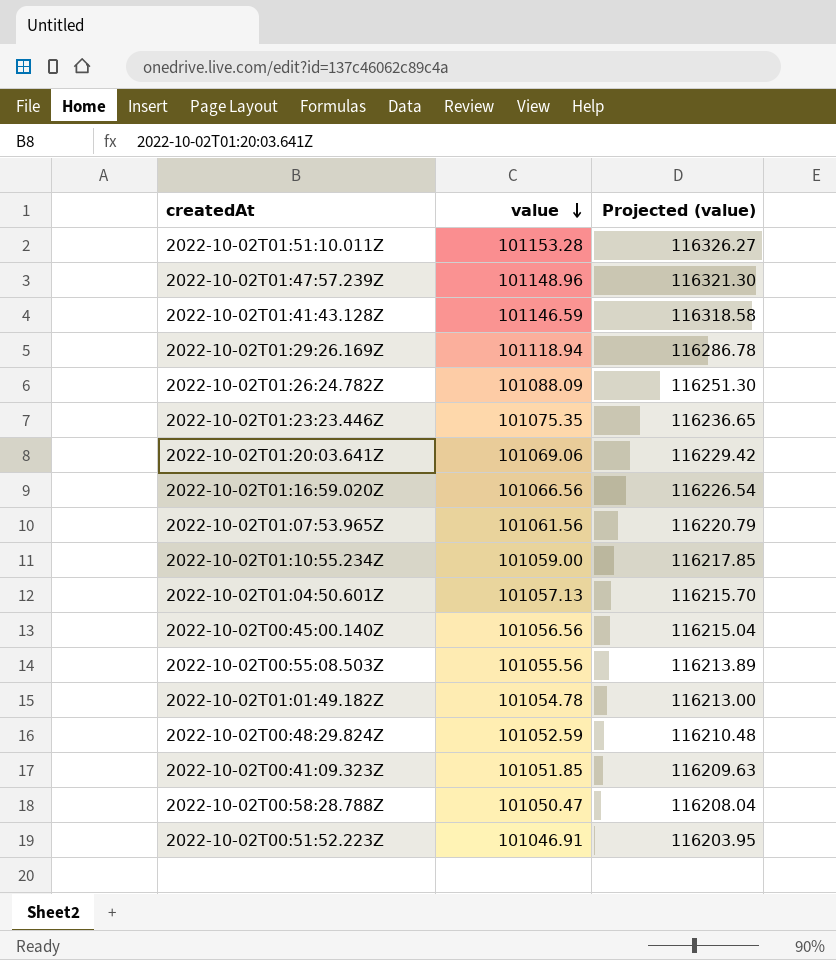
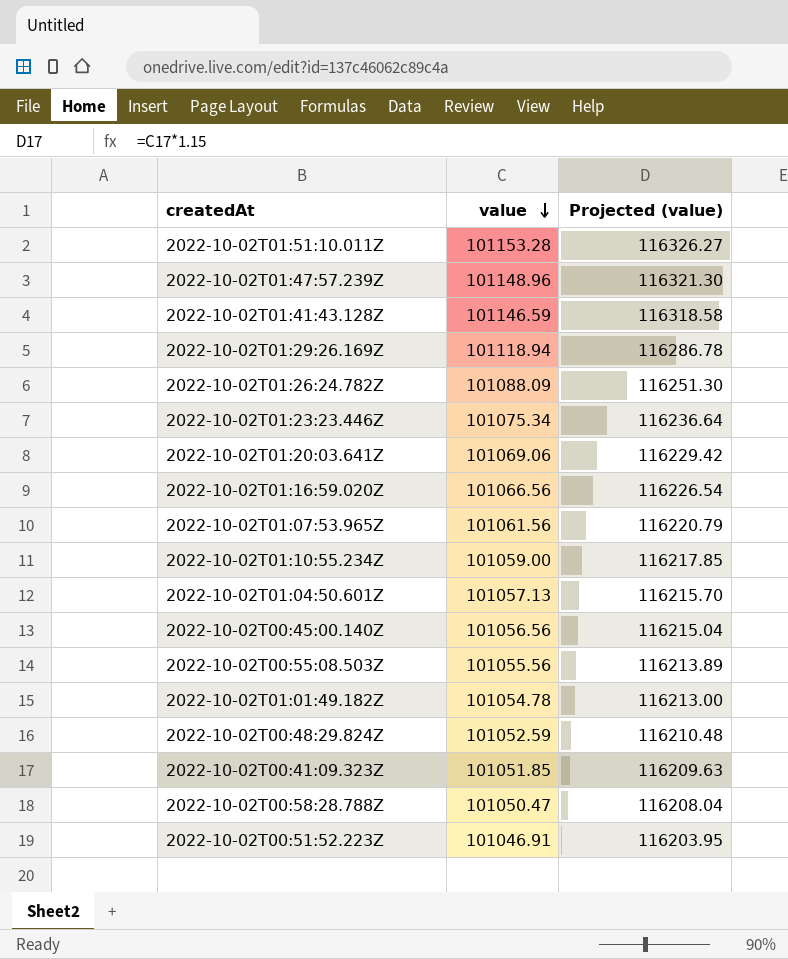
2022-10-02T01:23:23.446Z | value: 101075.35 -> 101075.34
2022-10-02T01:23:23.446Z | Projected (value): 116236.65 -> 116236.64

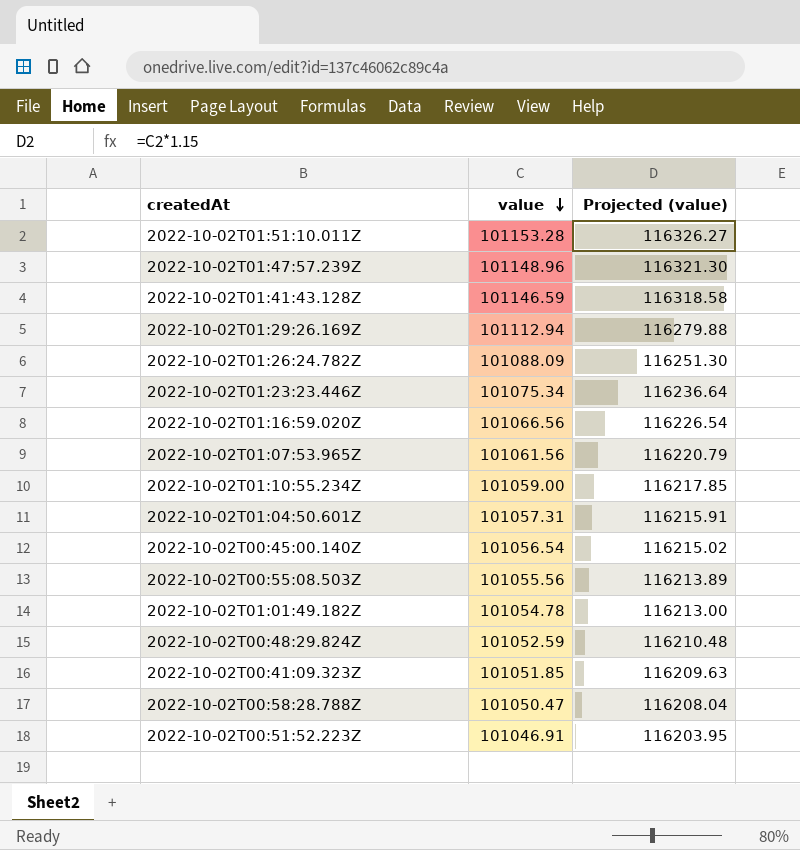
row 2022-10-02T01:20:03.641Z: 101069.06 | 116229.42 -> none
2022-10-02T01:29:26.169Z | value: 101118.94 -> 101112.94
2022-10-02T01:29:26.169Z | Projected (value): 116286.78 -> 116279.88
2022-10-02T01:04:50.601Z | value: 101057.13 -> 101057.31
2022-10-02T01:04:50.601Z | Projected (value): 116215.70 -> 116215.91
2022-10-02T00:45:00.140Z | value: 101056.56 -> 101056.54
2022-10-02T00:45:00.140Z | Projected (value): 116215.04 -> 116215.02

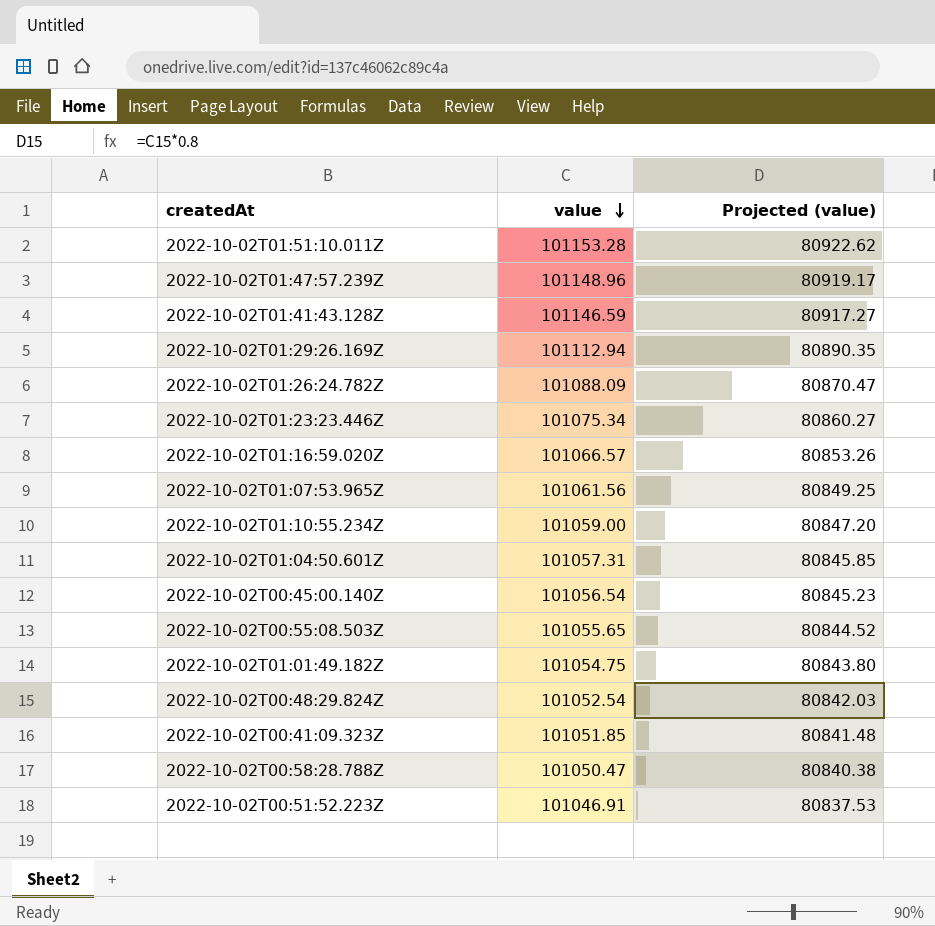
column Projected (value) | formula: [value] * 1.15 -> [value] * 0.8
2022-10-02T01:16:59.020Z | value: 101066.56 -> 101066.57
2022-10-02T00:55:08.503Z | value: 101055.56 -> 101055.65
2022-10-02T01:01:49.182Z | value: 101054.78 -> 101054.75
2022-10-02T00:48:29.824Z | value: 101052.59 -> 101052.54

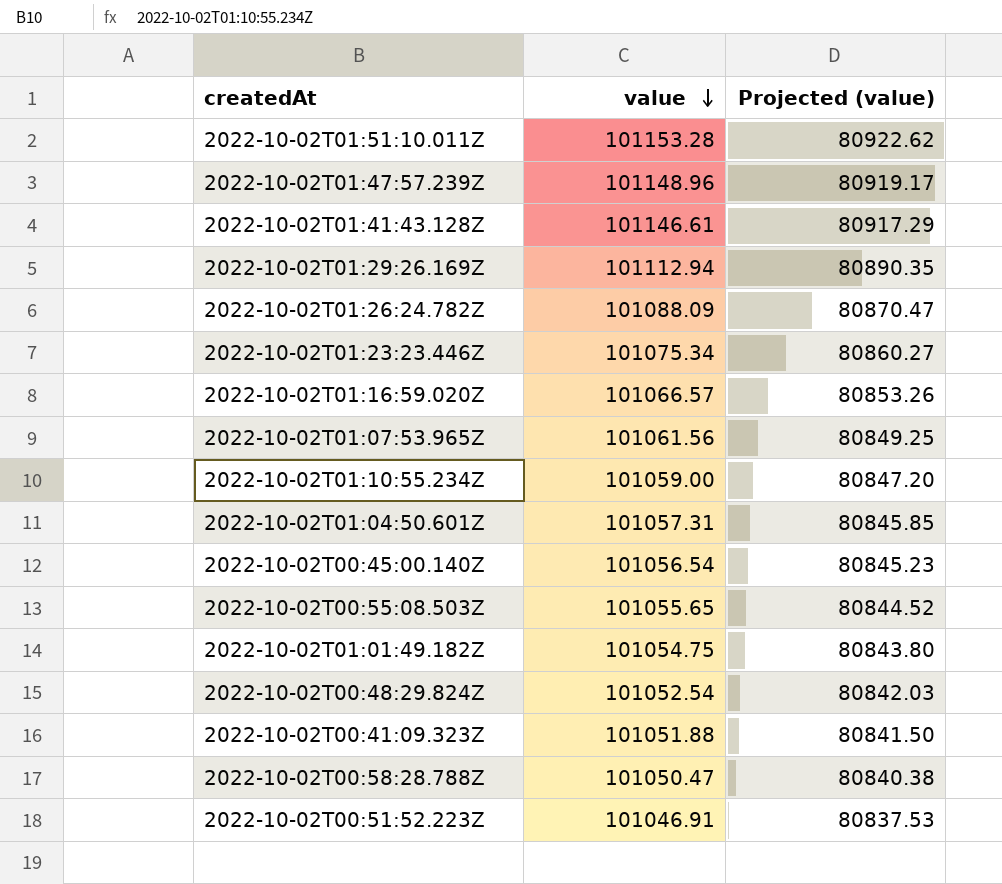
2022-10-02T01:41:43.128Z | value: 101146.59 -> 101146.61
2022-10-02T01:41:43.128Z | Projected (value): 80917.27 -> 80917.29
2022-10-02T00:41:09.323Z | value: 101051.85 -> 101051.88
2022-10-02T00:41:09.323Z | Projected (value): 80841.48 -> 80841.50

